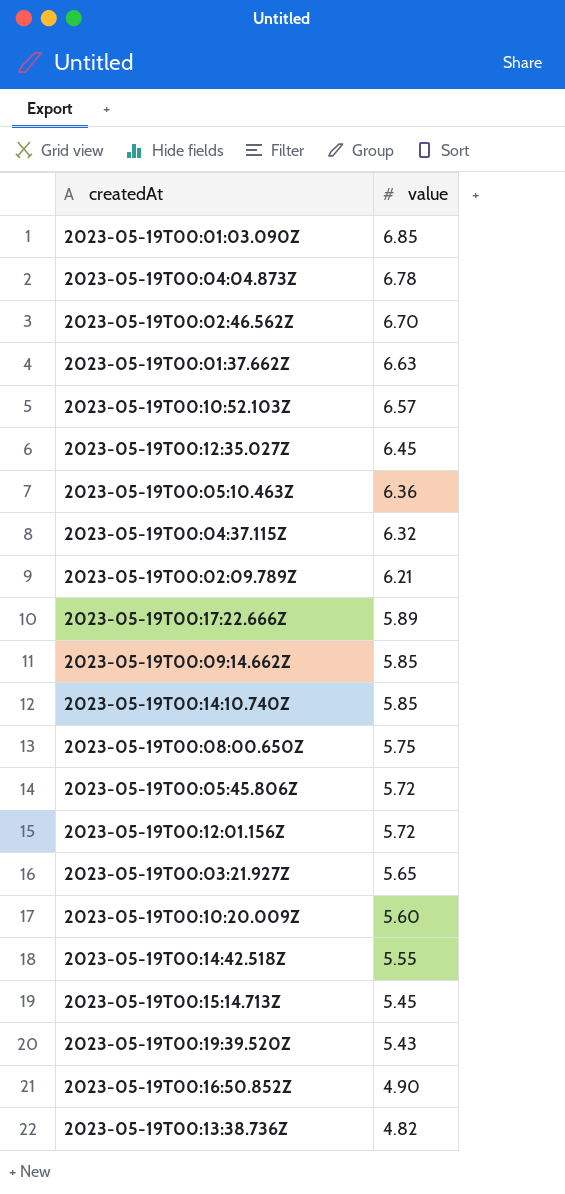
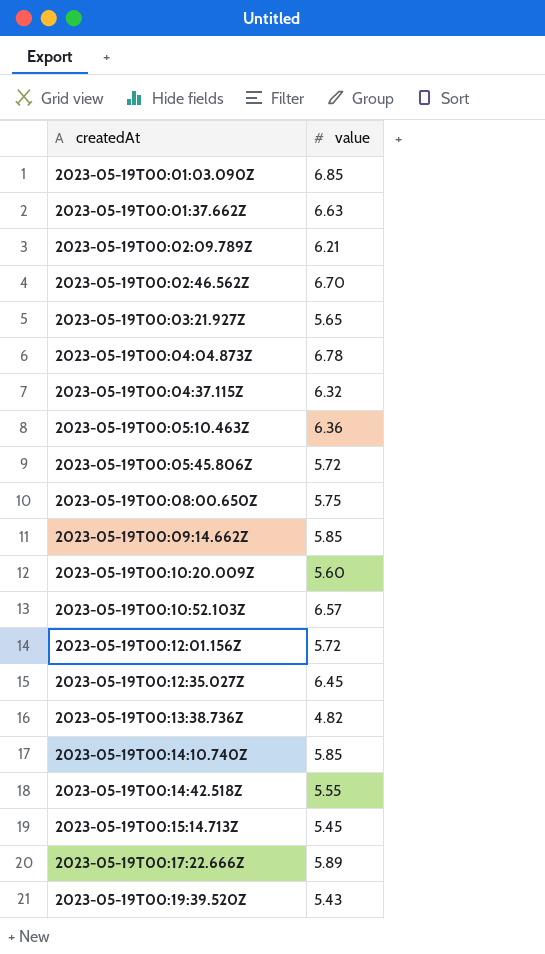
row order: value descending -> createdAt ascending
row 2023-05-19T00:16:50.852Z: 4.90 -> none

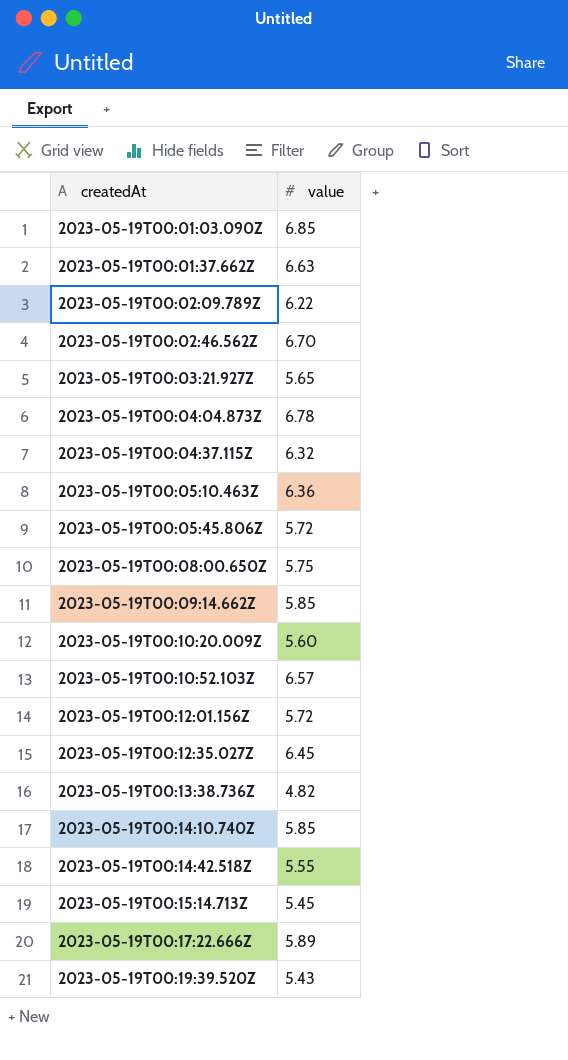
2023-05-19T00:02:09.789Z | value: 6.21 -> 6.22

